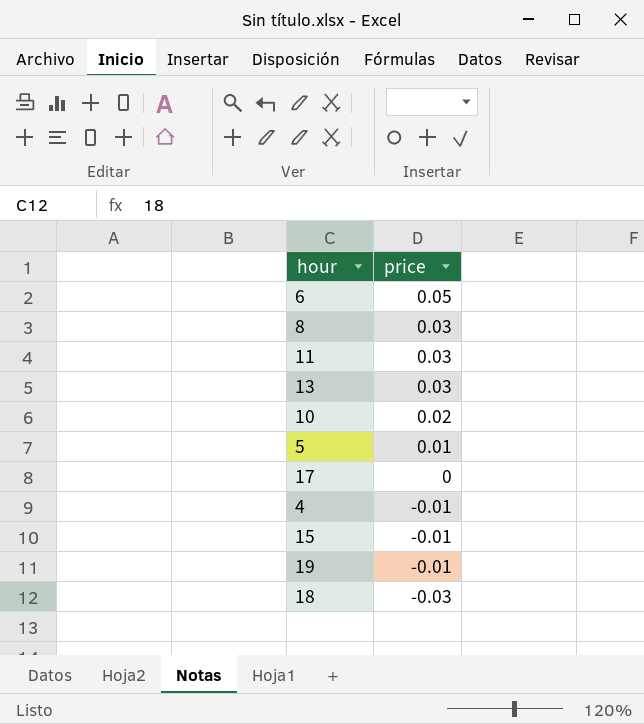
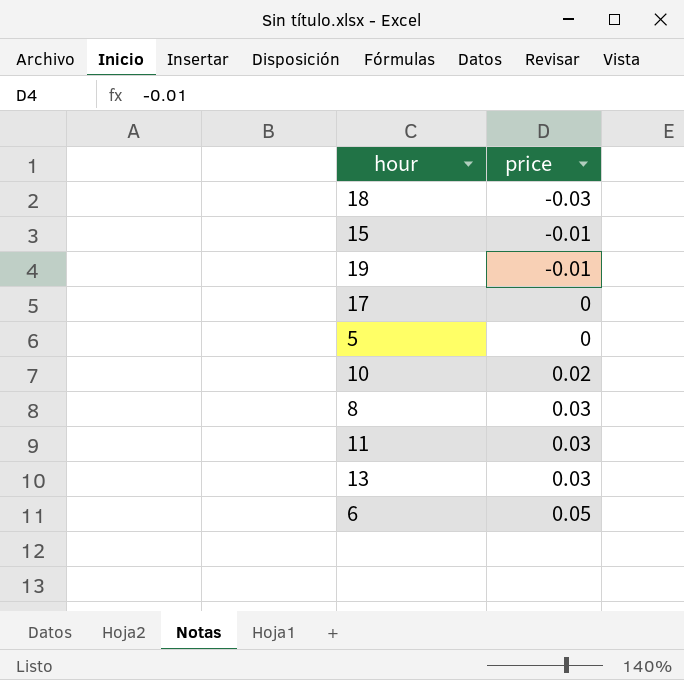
row order: price descending -> price ascending
row 4: -0.01 -> none
5 | price: 0.01 -> 0

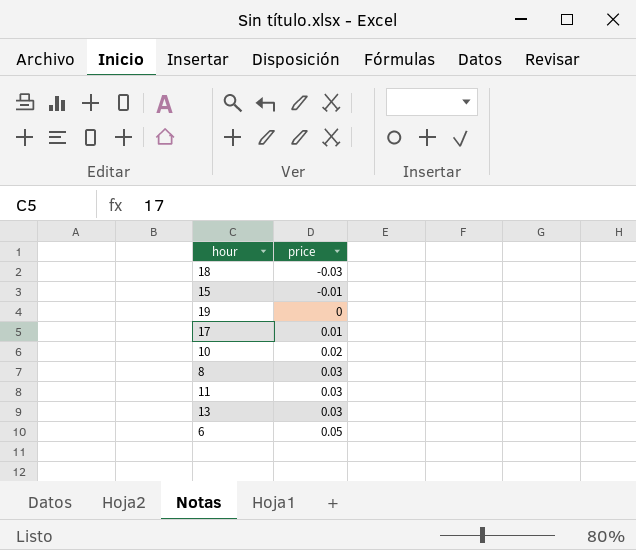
row 5: 0 -> none
19 | price: -0.01 -> 0
17 | price: 0 -> 0.01

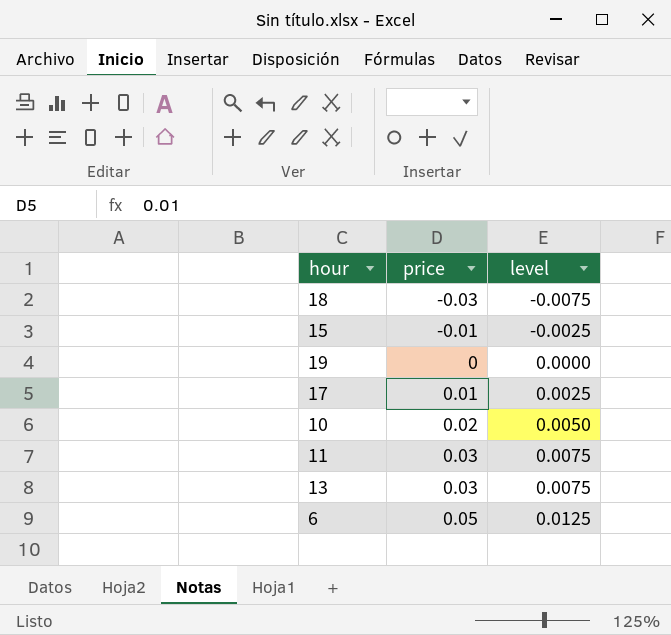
column level | formula: none -> [price] * 0.25
row 8: 0.03 -> none

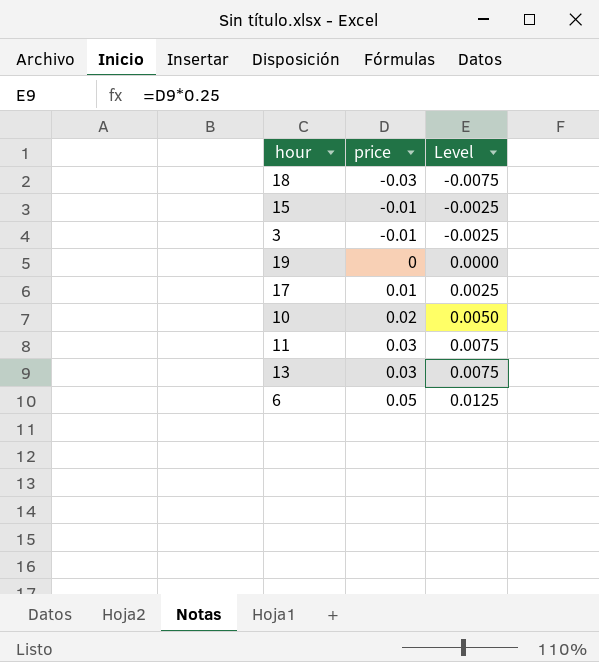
column name: level -> Level
row 3: none -> -0.01 | -0.0025

